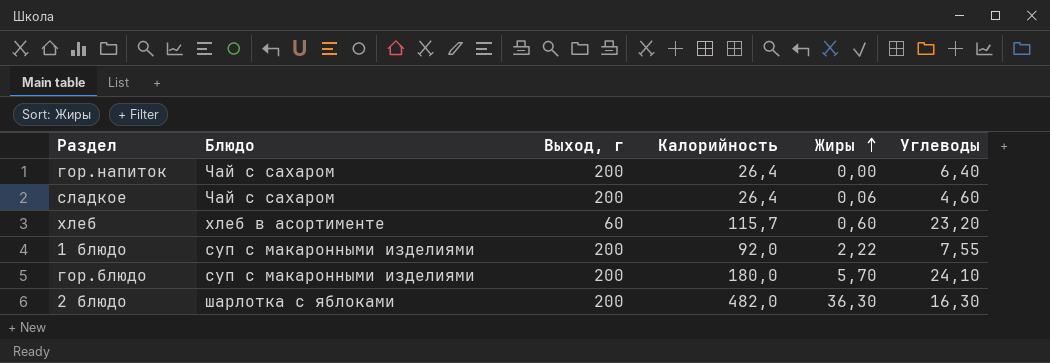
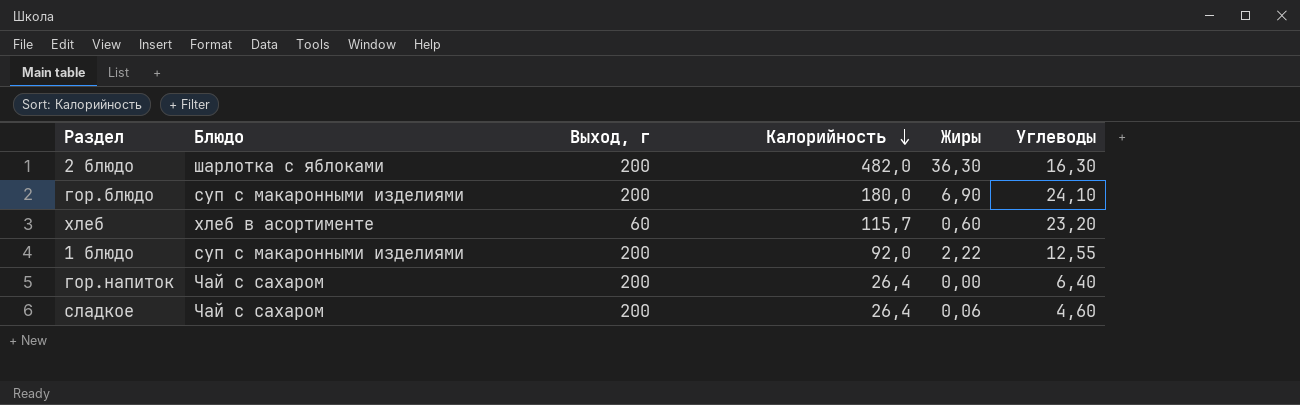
row order: Жиры ascending -> Калорийность descending
гор.блюдо | Жиры: 5,70 -> 6,90
1 блюдо | Углеводы: 7,55 -> 12,55

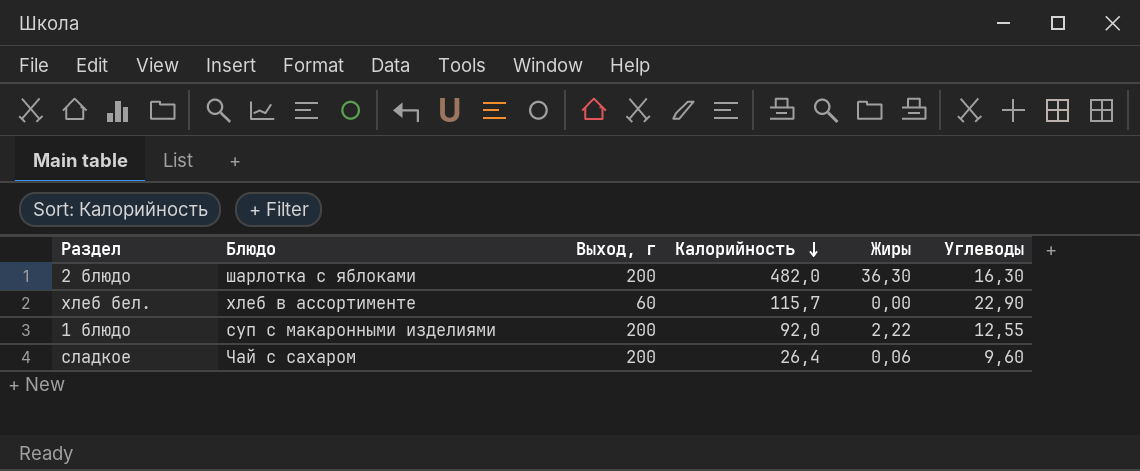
row гор.блюдо: суп с макаронными изделиями | 200 | 180,0 | 6,90 | 24,10 -> none
row хлеб: хлеб в асортименте | 60 | 115,7 | 0,60 | 23,20 -> none
row гор.напиток: Чай с сахаром | 200 | 26,4 | 0,00 | 6,40 -> none
row хлеб бел.: none -> хлеб в ассортименте | 60 | 115,7 | 0,00 | 22,90
сладкое | Углеводы: 4,60 -> 9,60

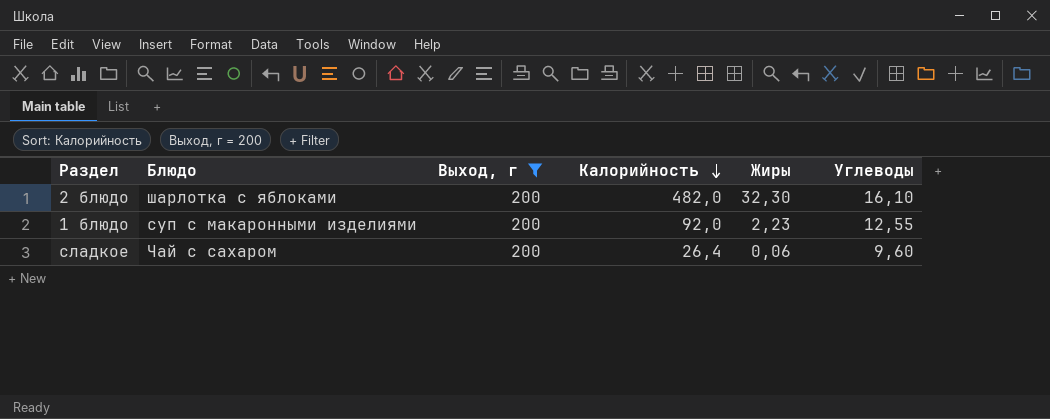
filter: none -> Выход, г = 200
2 блюдо | Жиры: 36,30 -> 32,30
2 блюдо | Углеводы: 16,30 -> 16,10
1 блюдо | Жиры: 2,22 -> 2,23

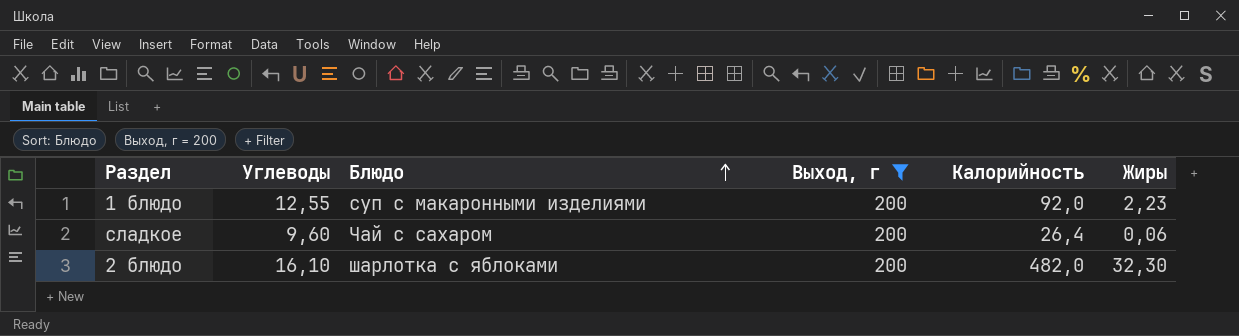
row order: Калорийность descending -> Блюдо ascending
column Углеводы | position: 6 -> 2

